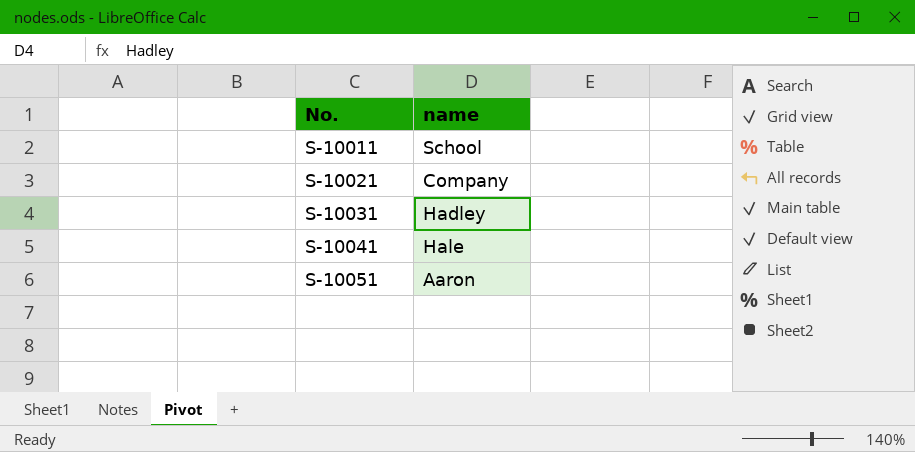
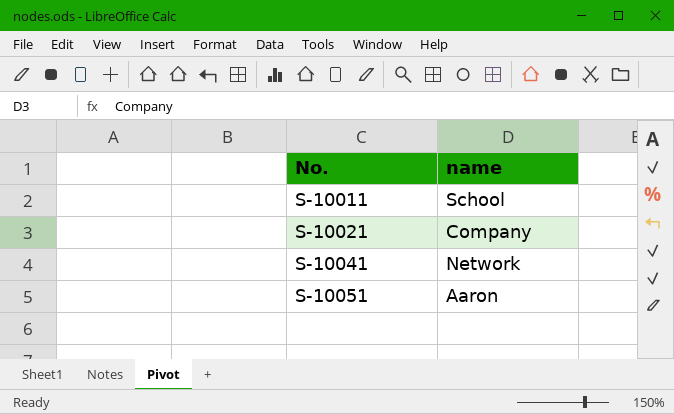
row S-10031: Hadley -> none
S-10041 | name: Hale -> Network

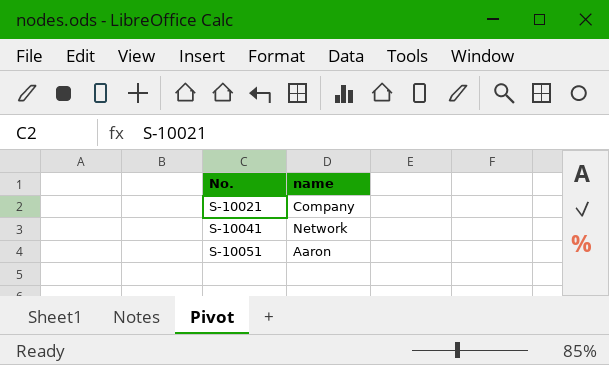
row S-10011: School -> none

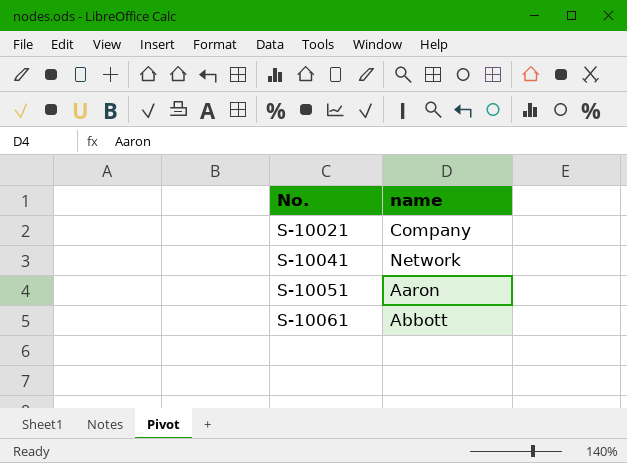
row S-10061: none -> Abbott

